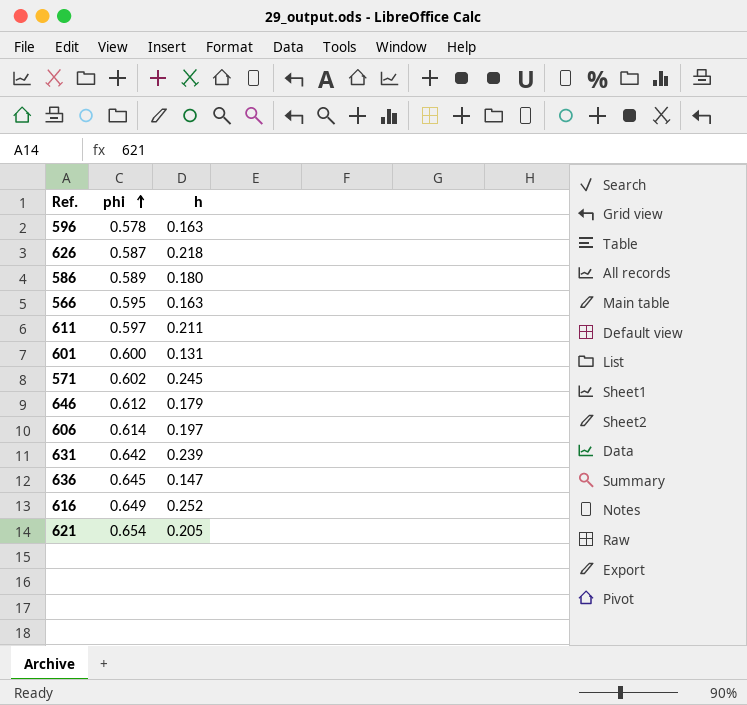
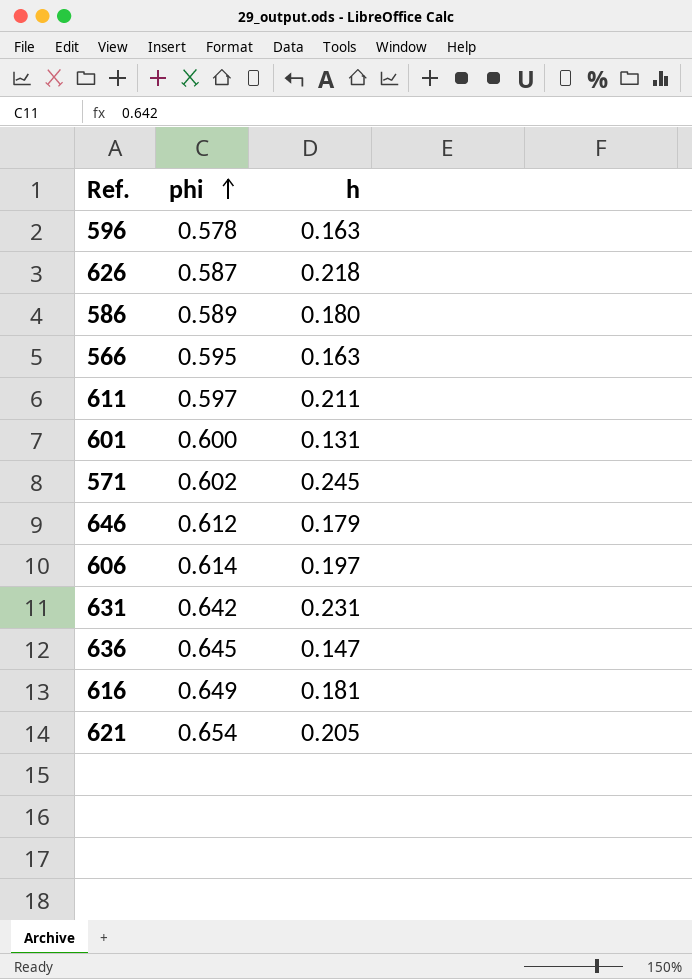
631 | h: 0.239 -> 0.231
616 | h: 0.252 -> 0.181

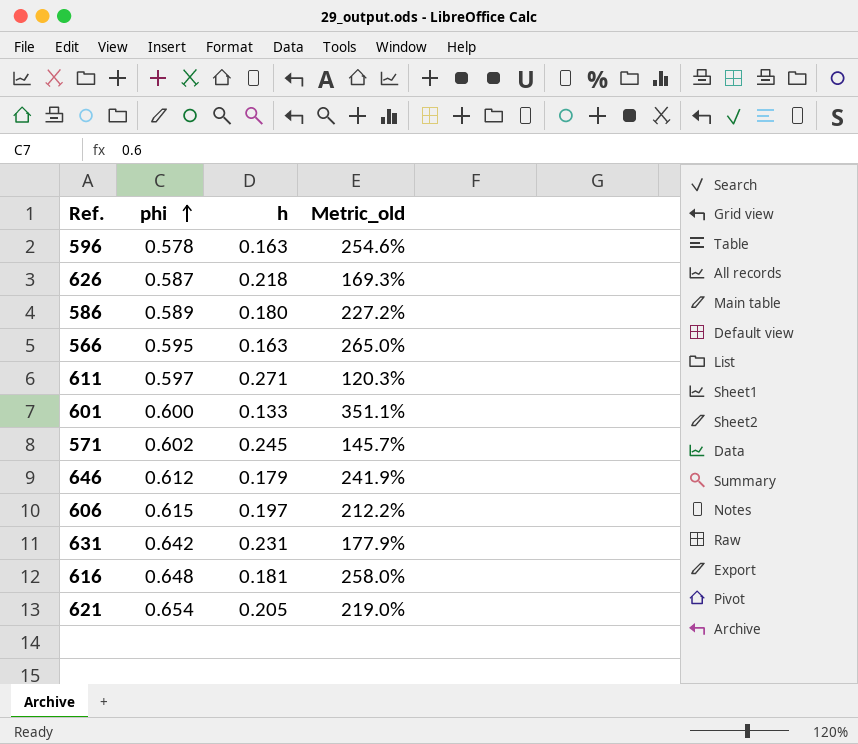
column Metric_old | formula: none -> ([phi] - [h]) / [h]
row 636: 0.645 | 0.147 -> none
611 | h: 0.211 -> 0.271
601 | h: 0.131 -> 0.133
606 | phi: 0.614 -> 0.615
616 | phi: 0.649 -> 0.648

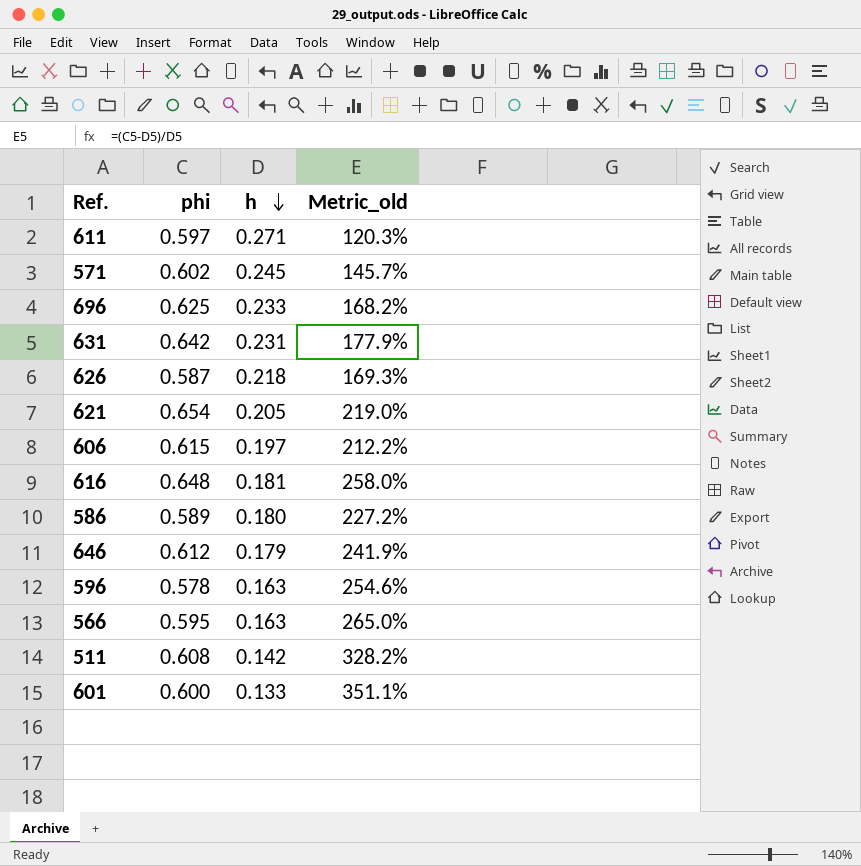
row order: phi ascending -> h descending
row 696: none -> 0.625 | 0.233 | 168.2%
row 511: none -> 0.608 | 0.142 | 328.2%

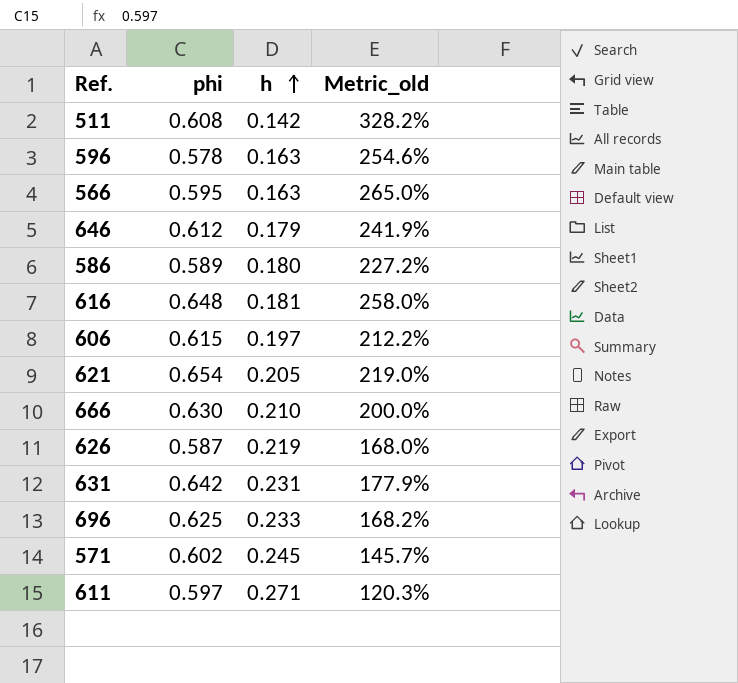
row order: h descending -> h ascending
row 601: 0.600 | 0.133 | 351.1% -> none
row 666: none -> 0.630 | 0.210 | 200.0%
626 | h: 0.218 -> 0.219
626 | Metric_old: 169.3% -> 168.0%

